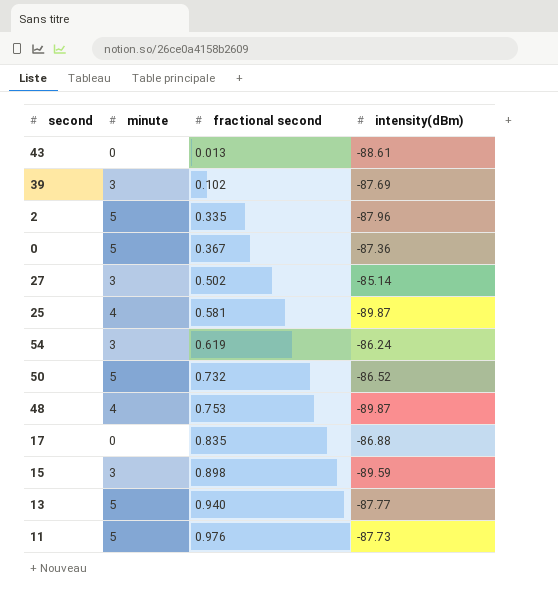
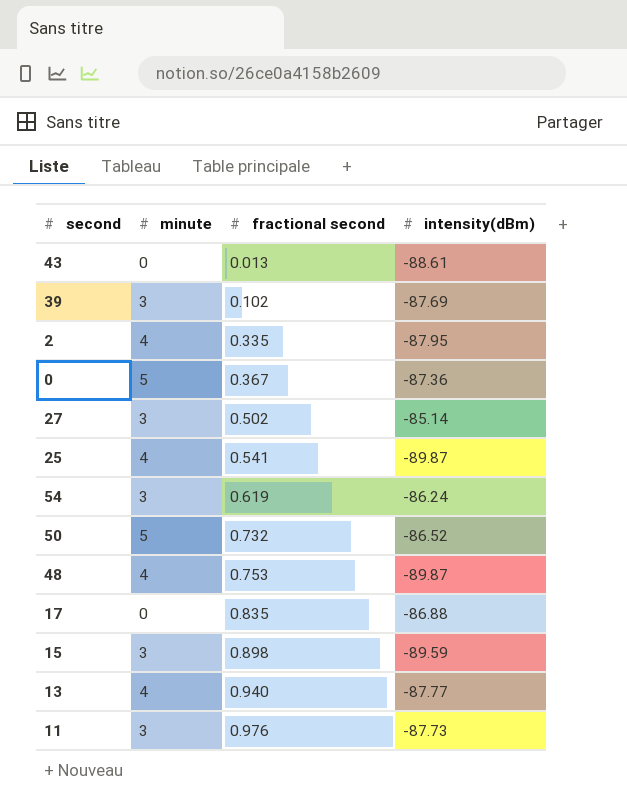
2 | minute: 5 -> 4
2 | intensity(dBm): -87.96 -> -87.95
25 | fractional second: 0.581 -> 0.541
13 | minute: 5 -> 4
11 | minute: 5 -> 3

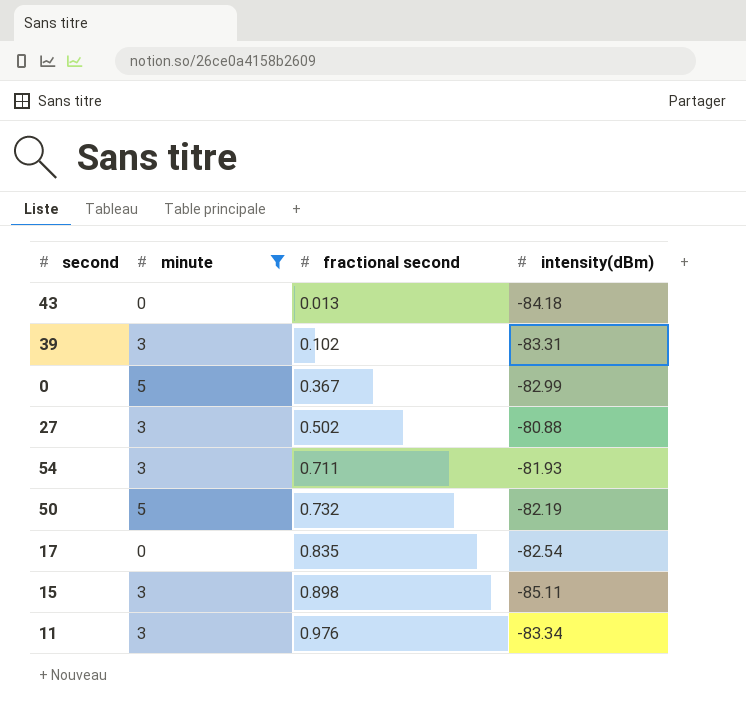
filter: none -> minute != 4
43 | intensity(dBm): -88.61 -> -84.18
39 | intensity(dBm): -87.69 -> -83.31
0 | intensity(dBm): -87.36 -> -82.99
27 | intensity(dBm): -85.14 -> -80.88
54 | fractional second: 0.619 -> 0.711
54 | intensity(dBm): -86.24 -> -81.93
50 | intensity(dBm): -86.52 -> -82.19
17 | intensity(dBm): -86.88 -> -82.54
15 | intensity(dBm): -89.59 -> -85.11
11 | intensity(dBm): -87.73 -> -83.34

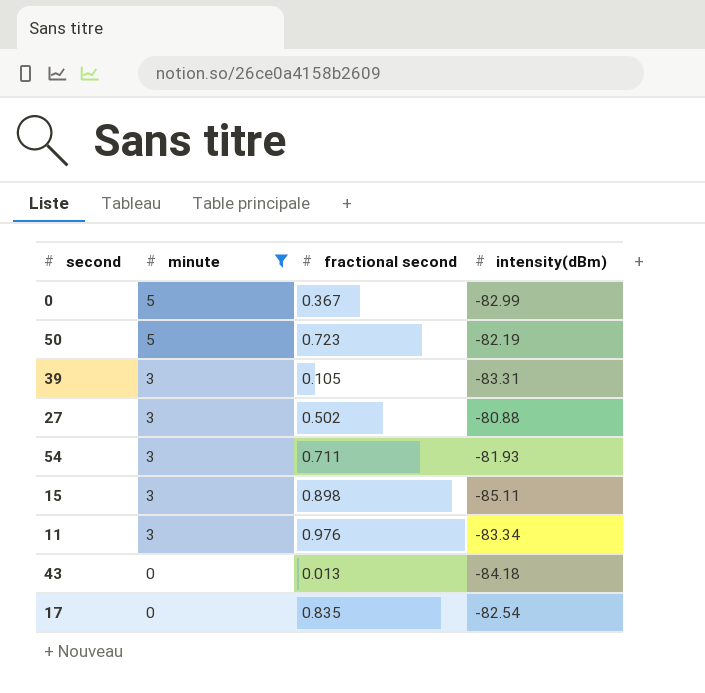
row order: fractional second ascending -> minute descending
50 | fractional second: 0.732 -> 0.723
39 | fractional second: 0.102 -> 0.105

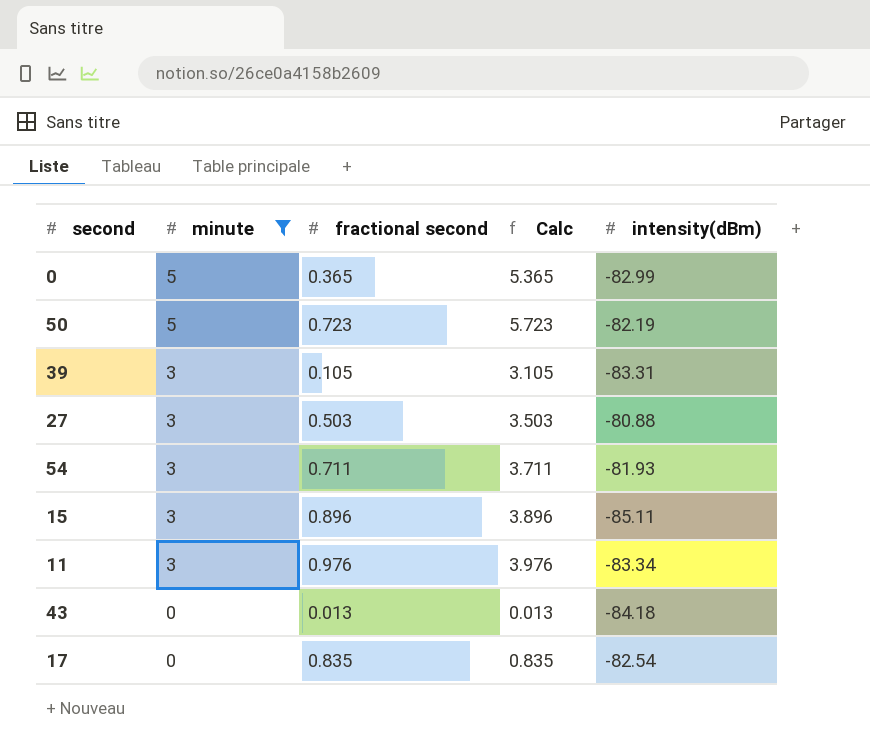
column Calc | formula: none -> [minute] + [fractional second]
0 | fractional second: 0.367 -> 0.365
27 | fractional second: 0.502 -> 0.503
15 | fractional second: 0.898 -> 0.896

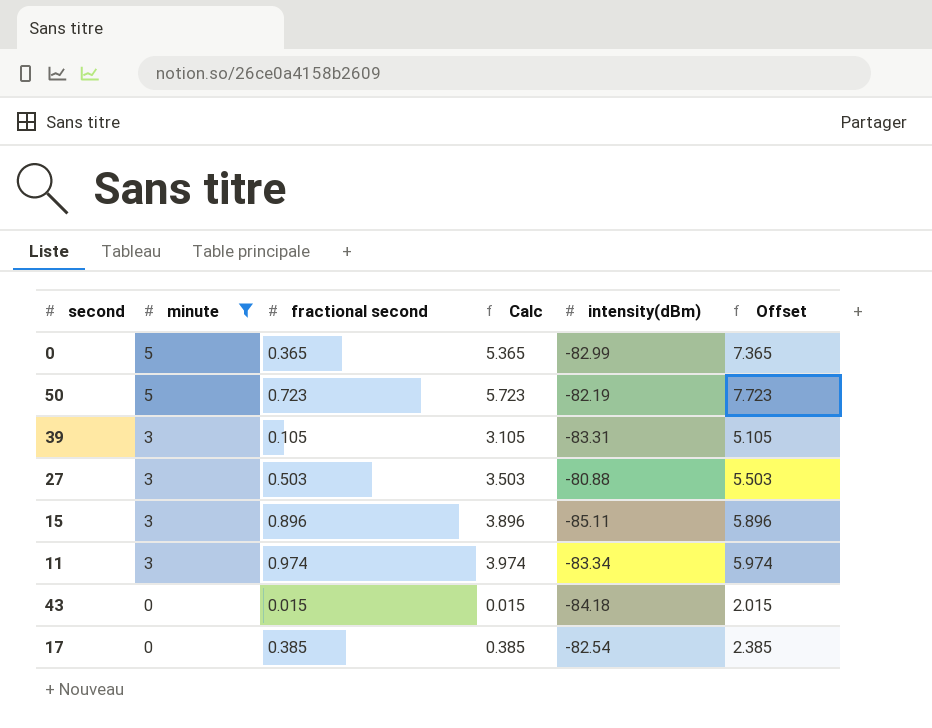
column Offset | formula: none -> [Calc] + 2
row 54: 3 | 0.711 | 3.711 | -81.93 -> none
11 | fractional second: 0.976 -> 0.974
11 | Calc: 3.976 -> 3.974
43 | fractional second: 0.013 -> 0.015
43 | Calc: 0.013 -> 0.015
17 | fractional second: 0.835 -> 0.385
17 | Calc: 0.835 -> 0.385

